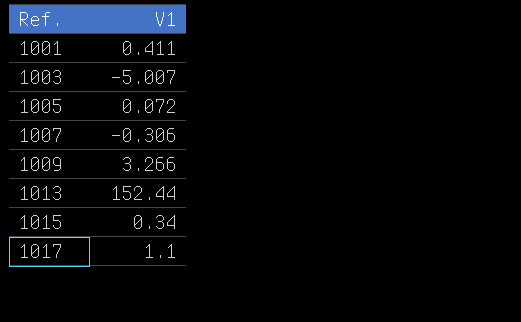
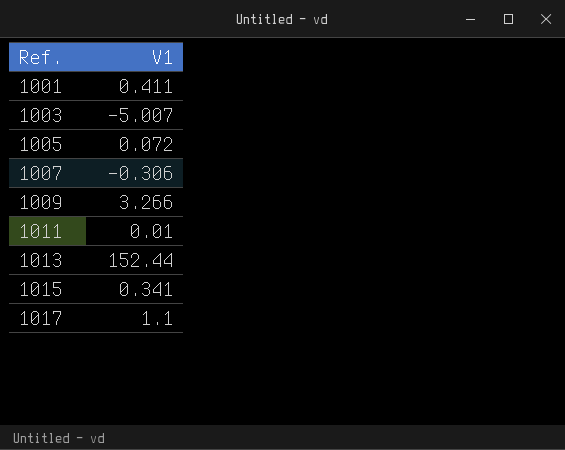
row 1011: none -> 0.01
1015 | V1: 0.34 -> 0.341

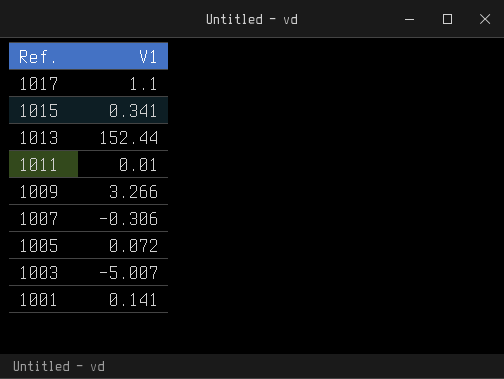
row order: Ref. ascending -> Ref. descending
1001 | V1: 0.411 -> 0.141

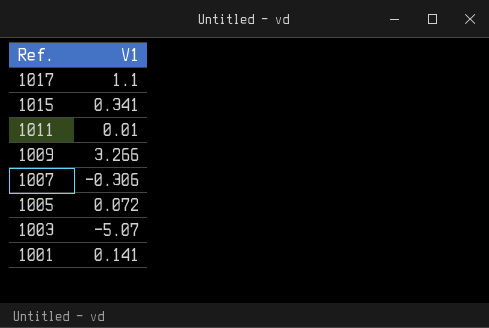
row 1013: 152.44 -> none
1003 | V1: -5.007 -> -5.07

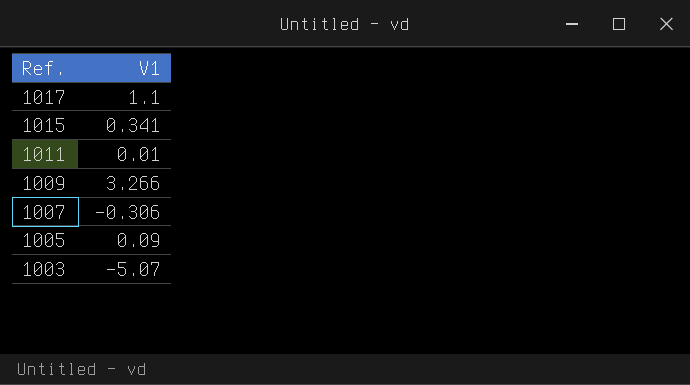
row 1001: 0.141 -> none
1005 | V1: 0.072 -> 0.09

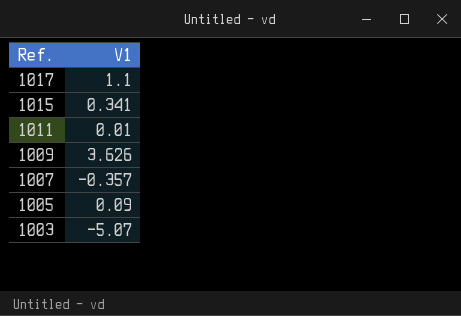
1009 | V1: 3.266 -> 3.626
1007 | V1: -0.306 -> -0.357

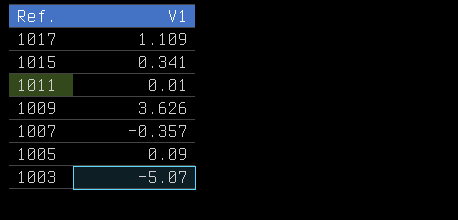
1017 | V1: 1.1 -> 1.109

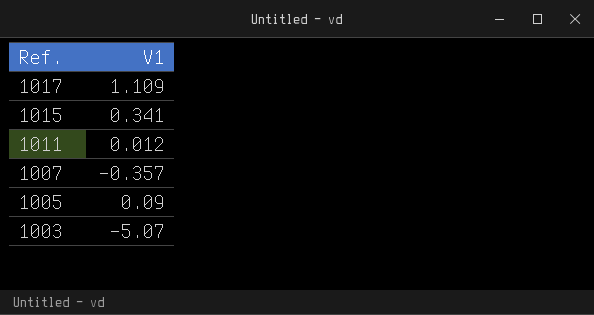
row 1009: 3.626 -> none
1011 | V1: 0.01 -> 0.012

